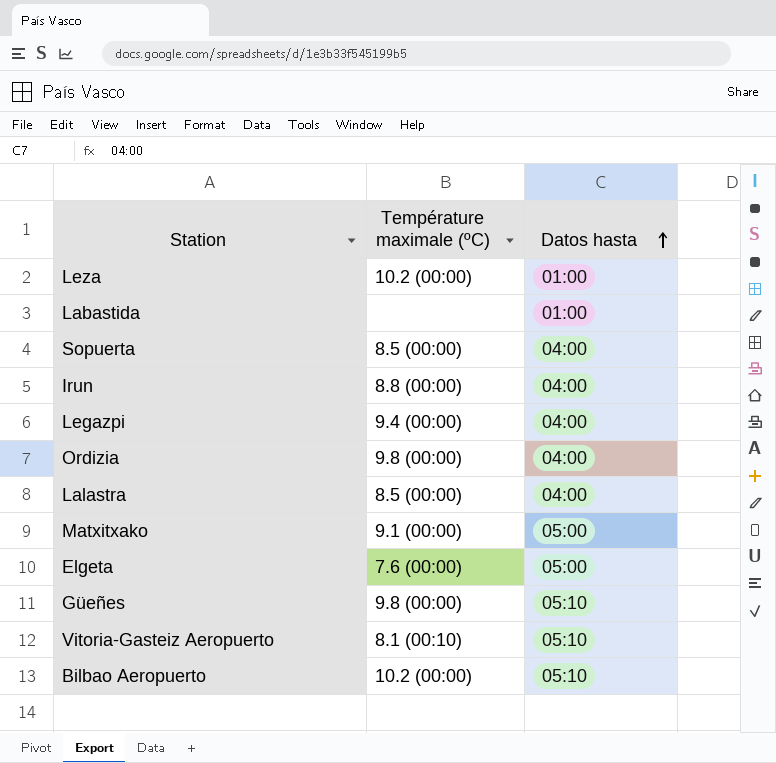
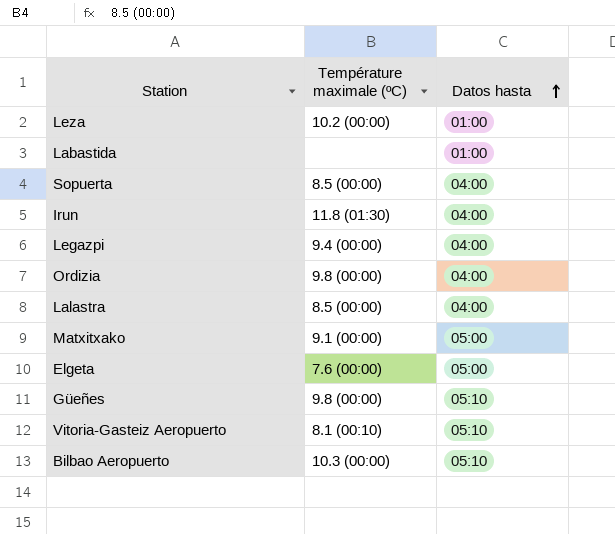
Irun | Température maximale (ºC): 8.8 (00:00) -> 11.8 (01:30)
Bilbao Aeropuerto | Température maximale (ºC): 10.2 (00:00) -> 10.3 (00:00)

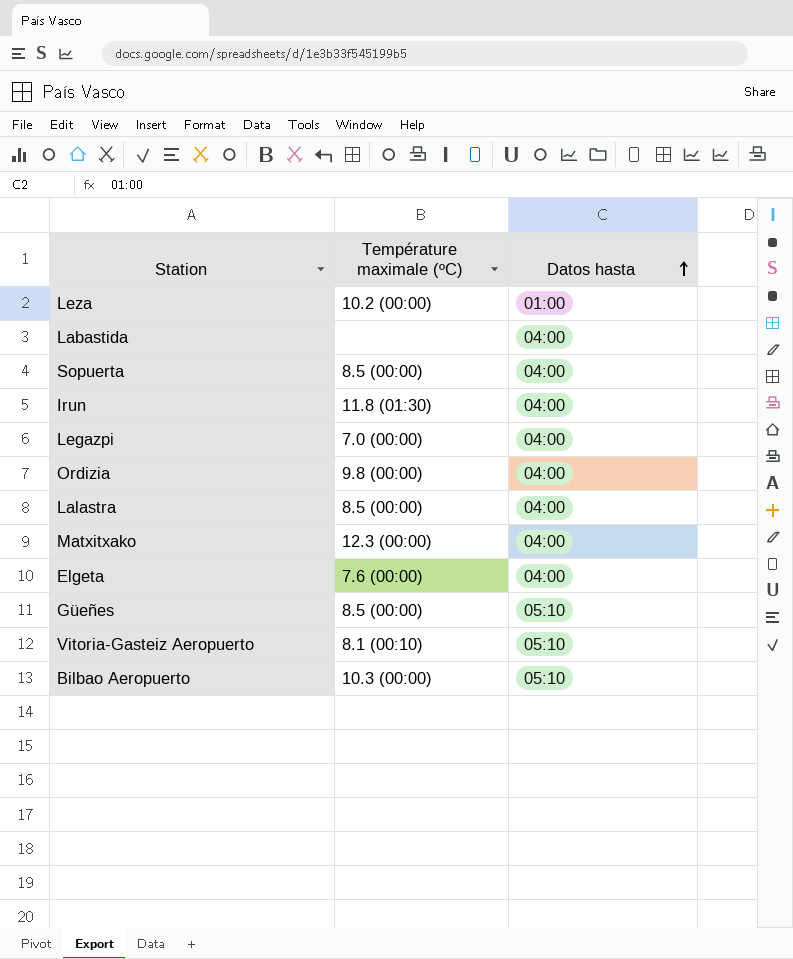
Labastida | Datos hasta: 01:00 -> 04:00
Legazpi | Température maximale (ºC): 9.4 (00:00) -> 7.0 (00:00)
Matxitxako | Température maximale (ºC): 9.1 (00:00) -> 12.3 (00:00)
Matxitxako | Datos hasta: 05:00 -> 04:00
Elgeta | Datos hasta: 05:00 -> 04:00
Güeñes | Température maximale (ºC): 9.8 (00:00) -> 8.5 (00:00)

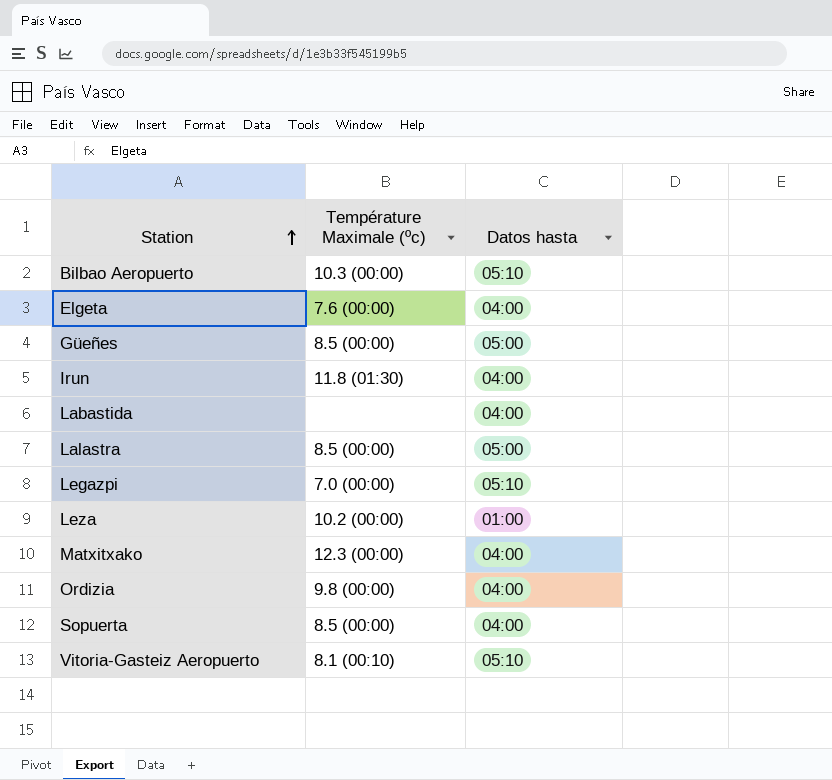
row order: Datos hasta ascending -> Station ascending
column name: Température maximale (ºC) -> Température Maximale (ºc)
Güeñes | Datos hasta: 05:10 -> 05:00
Lalastra | Datos hasta: 04:00 -> 05:00
Legazpi | Datos hasta: 04:00 -> 05:10

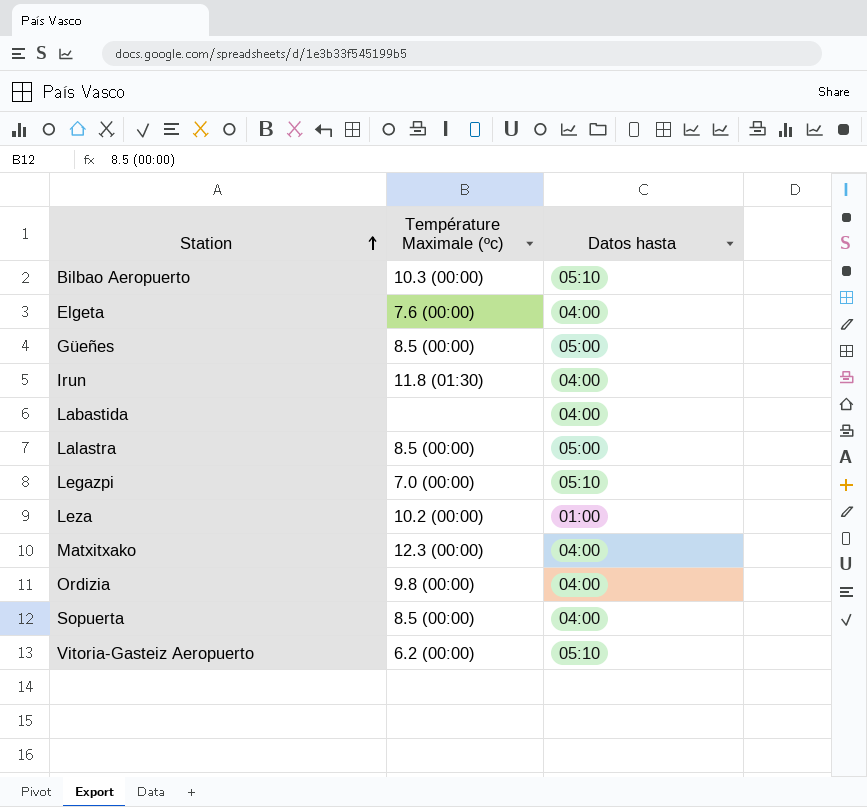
Vitoria-Gasteiz Aeropuerto | Température Maximale (ºc): 8.1 (00:10) -> 6.2 (00:00)

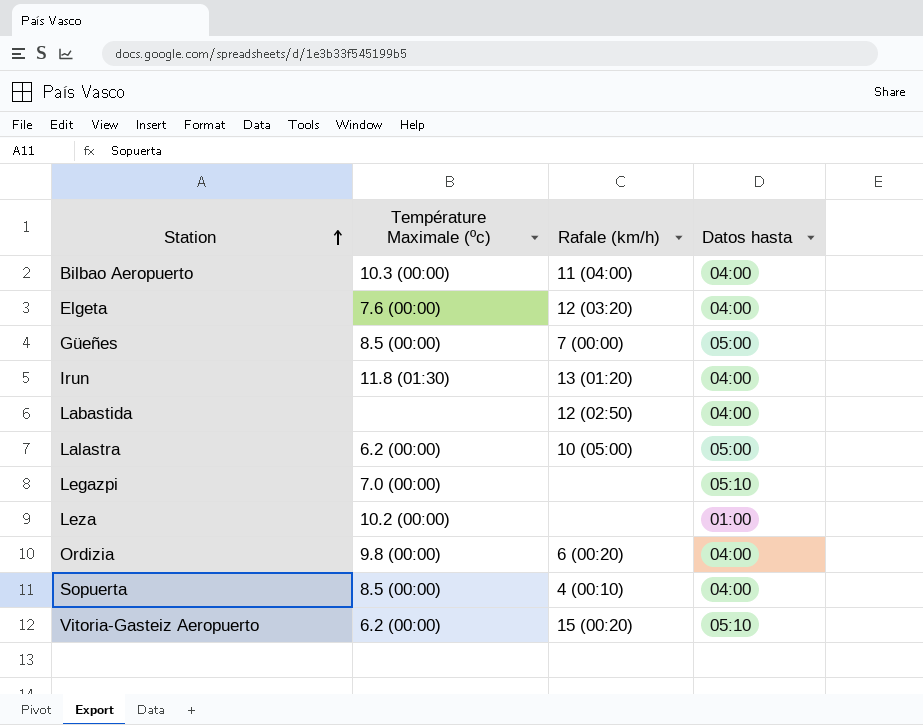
column Rafale (km/h) | position: none -> 3
row Matxitxako: 12.3 (00:00) | 04:00 -> none
Bilbao Aeropuerto | Datos hasta: 05:10 -> 04:00
Lalastra | Température Maximale (ºc): 8.5 (00:00) -> 6.2 (00:00)

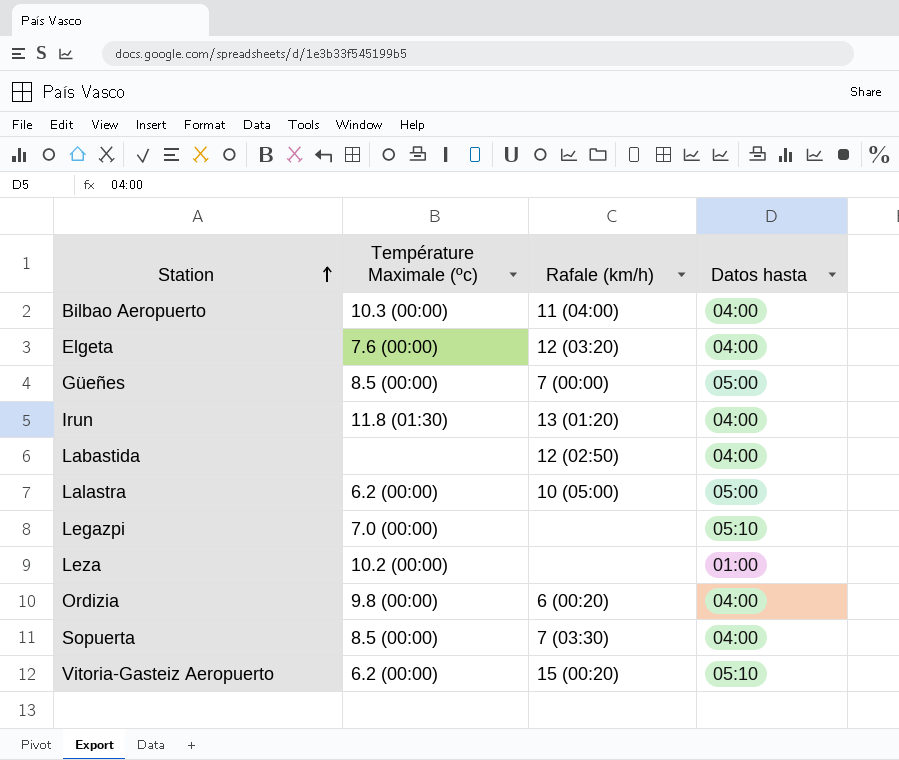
Sopuerta | Rafale (km/h): 4 (00:10) -> 7 (03:30)

